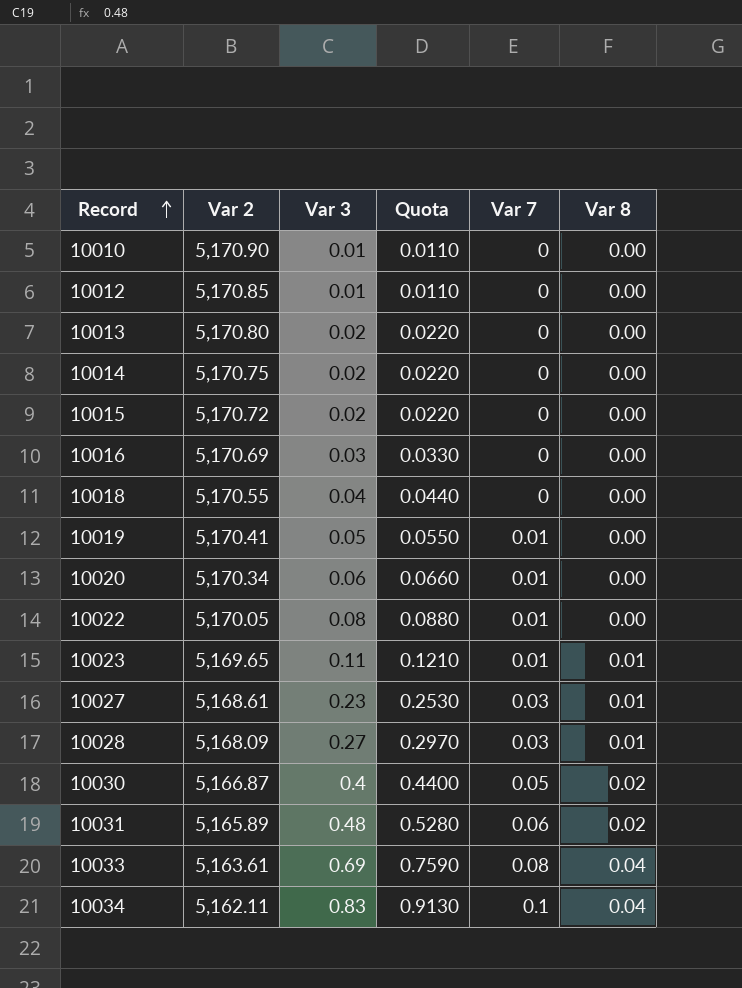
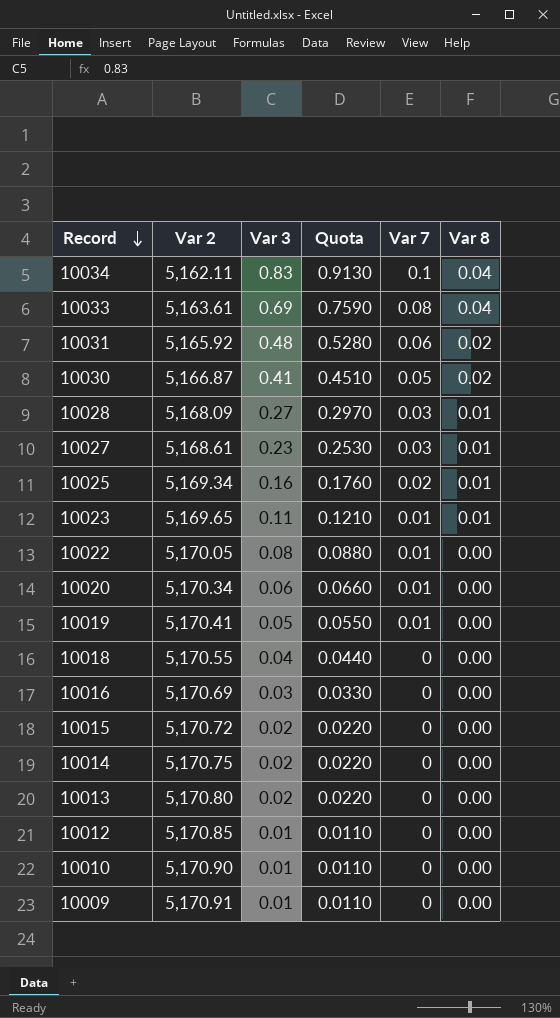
row order: Record ascending -> Record descending
10031 | Var 2: 5,165.89 -> 5,165.92
10030 | Var 3: 0.4 -> 0.41
10030 | Quota: 0.4400 -> 0.4510
row 10025: none -> 5,169.34 | 0.16 | 0.1760 | 0.02 | 0.01
row 10009: none -> 5,170.91 | 0.01 | 0.0110 | 0 | 0.00

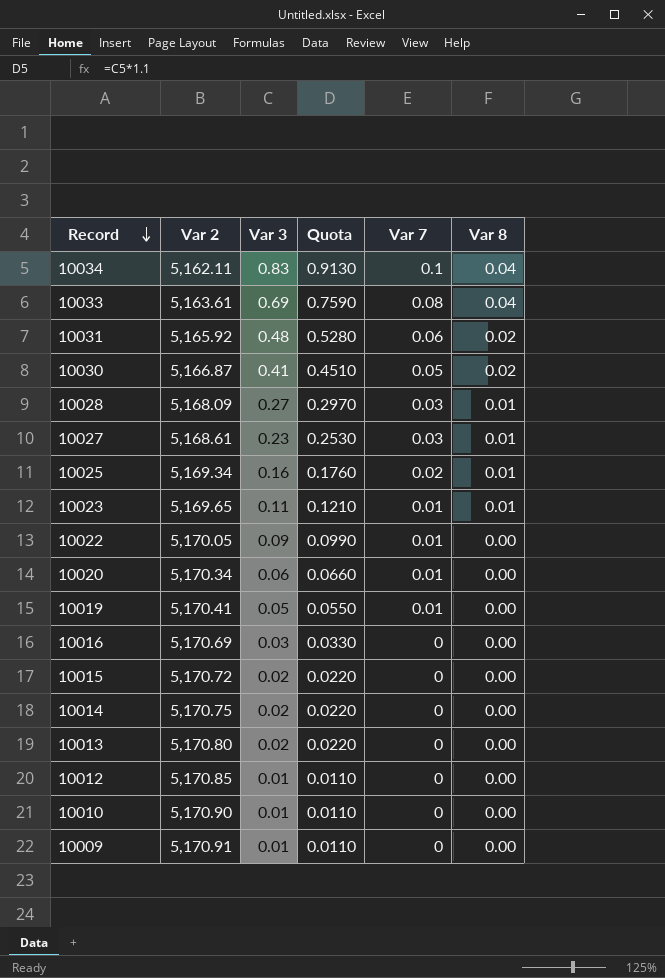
row 10018: 5,170.55 | 0.04 | 0.0440 | 0 | 0.00 -> none
10022 | Var 3: 0.08 -> 0.09
10022 | Quota: 0.0880 -> 0.0990

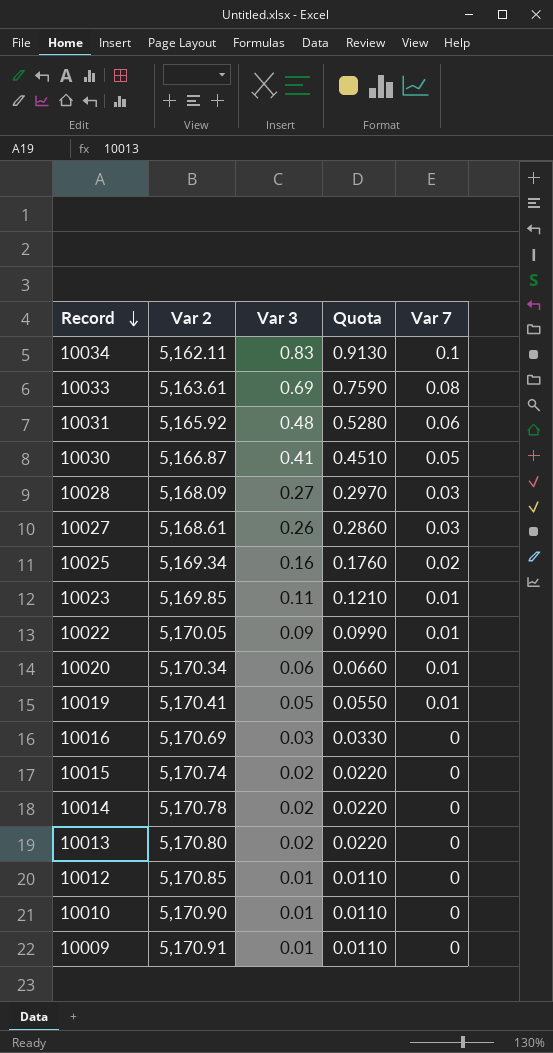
column Var 8 | position: 6 -> none
10027 | Var 3: 0.23 -> 0.26
10027 | Quota: 0.2530 -> 0.2860
10023 | Var 2: 5,169.65 -> 5,169.85
10015 | Var 2: 5,170.72 -> 5,170.74
10014 | Var 2: 5,170.75 -> 5,170.78

